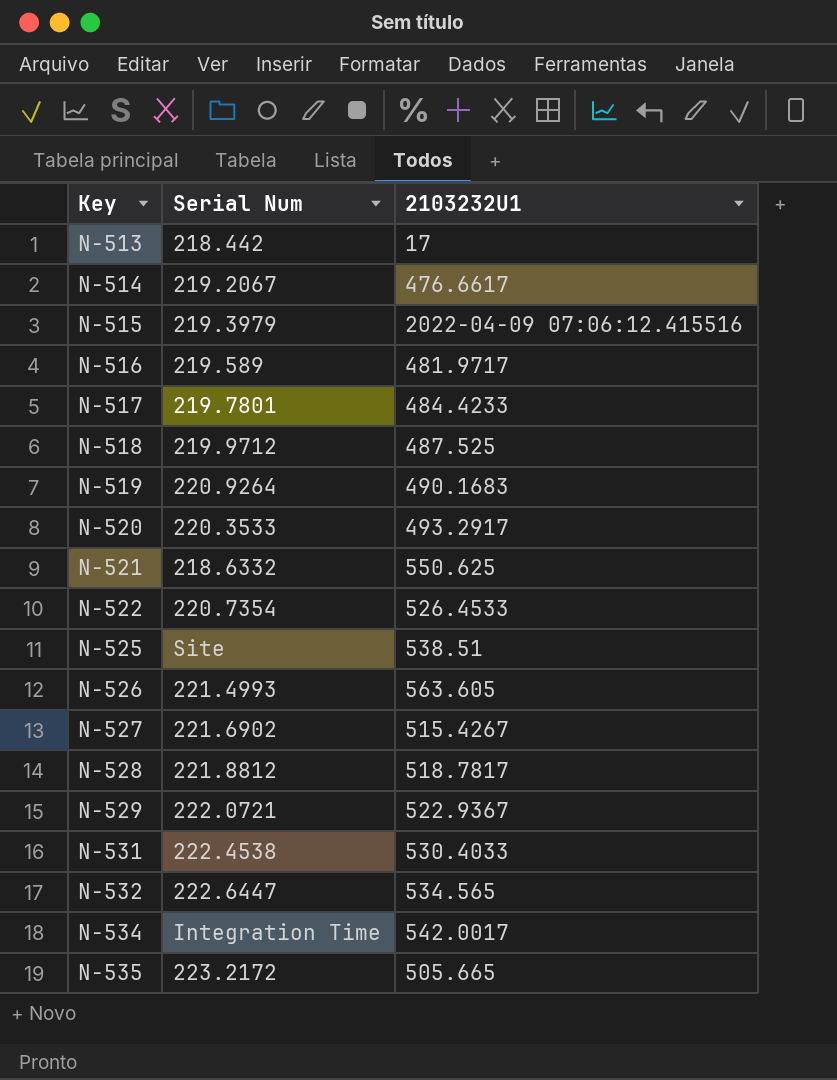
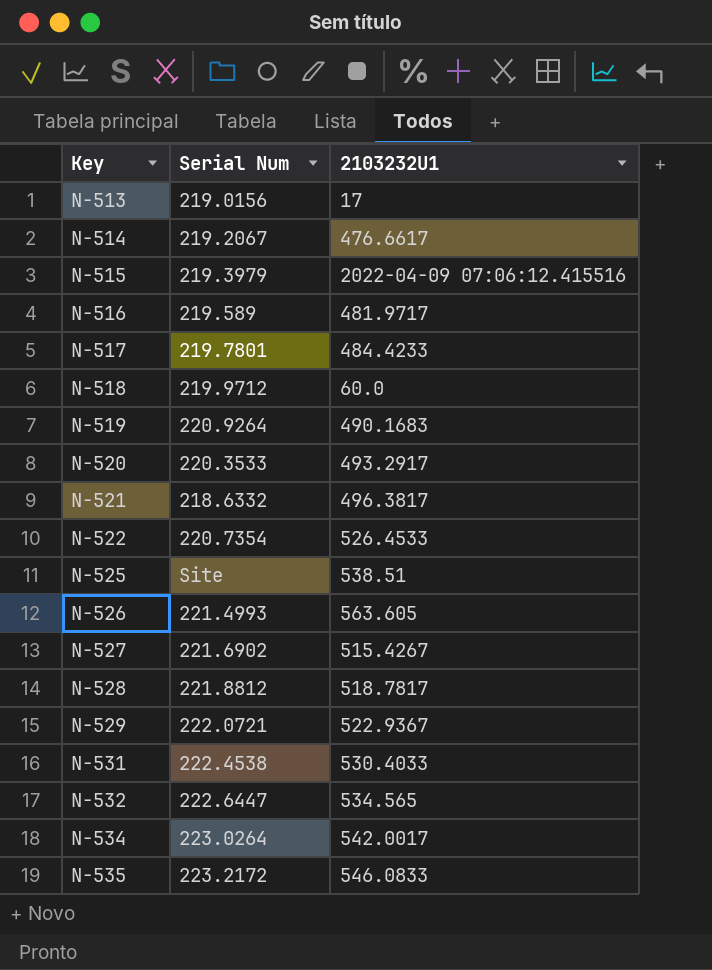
N-513 | Serial Num: 218.442 -> 219.0156
N-518 | 2103232U1: 487.525 -> 60.0
N-521 | 2103232U1: 550.625 -> 496.3817
N-534 | Serial Num: Integration Time -> 223.0264
N-535 | 2103232U1: 505.665 -> 546.0833

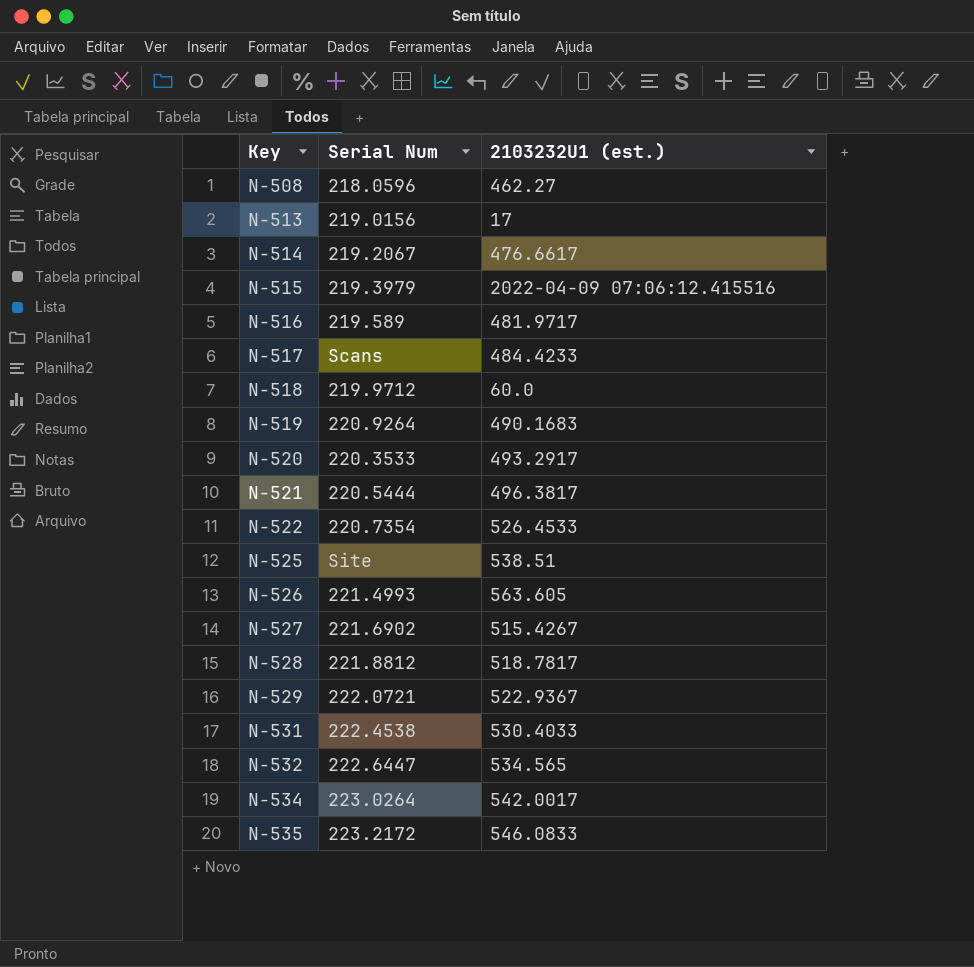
column name: 2103232U1 -> 2103232U1 (est.)
row N-508: none -> 218.0596 | 462.27
N-517 | Serial Num: 219.7801 -> Scans
N-521 | Serial Num: 218.6332 -> 220.5444

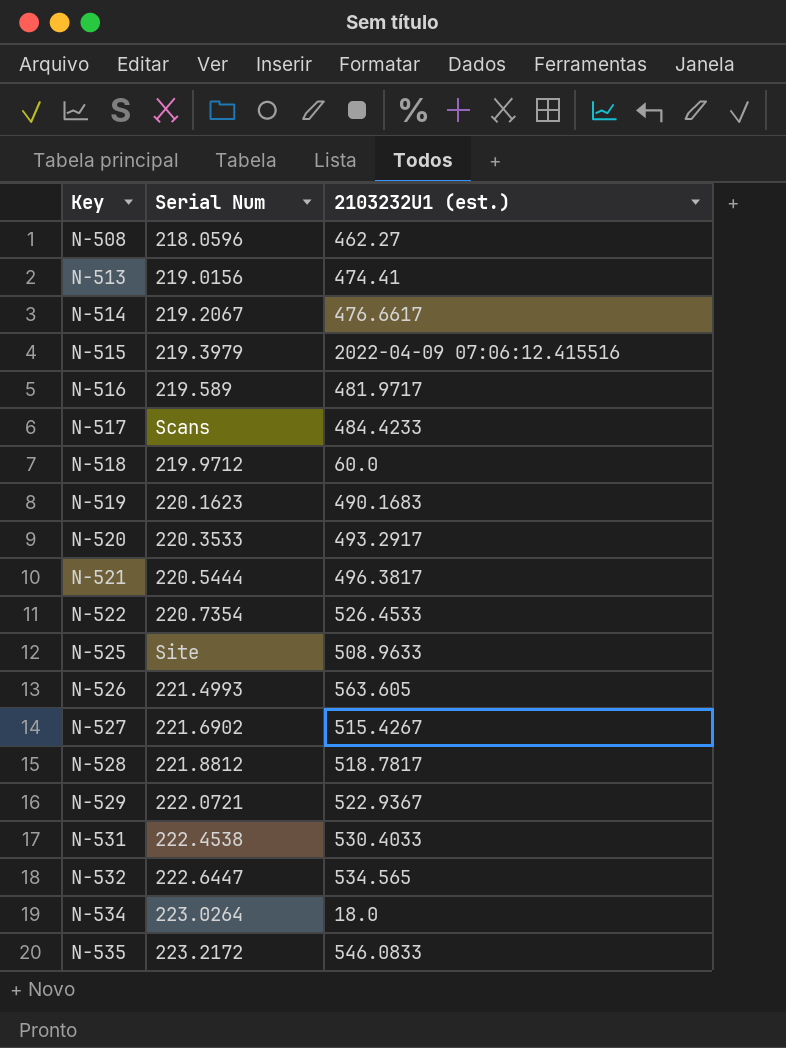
N-513 | 2103232U1 (est.): 17 -> 474.41
N-519 | Serial Num: 220.9264 -> 220.1623
N-525 | 2103232U1 (est.): 538.51 -> 508.9633
N-534 | 2103232U1 (est.): 542.0017 -> 18.0

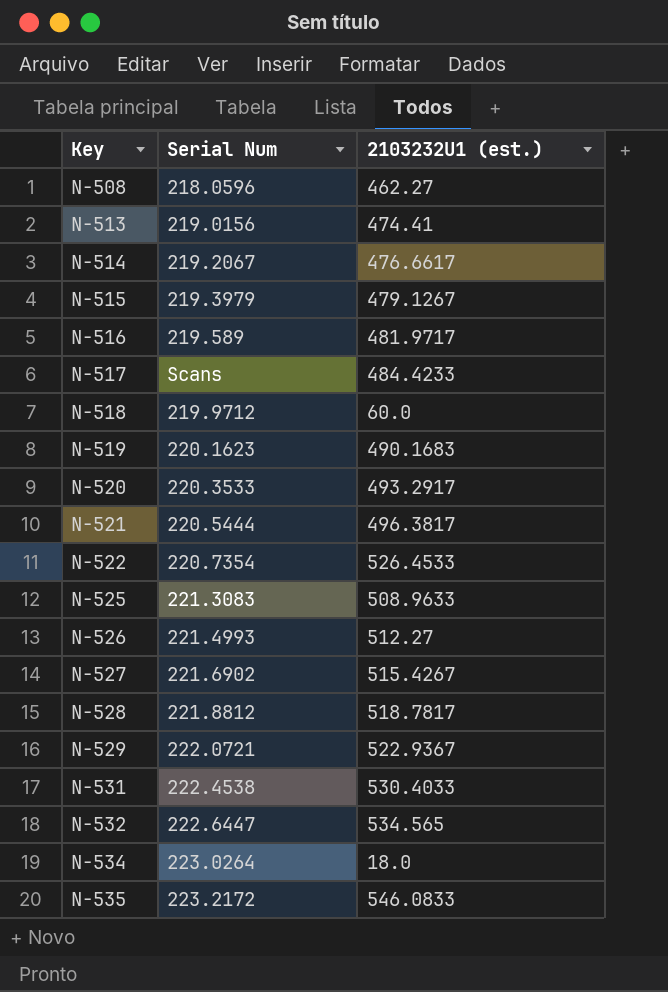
N-515 | 2103232U1 (est.): 2022-04-09 07:06:12.415516 -> 479.1267
N-525 | Serial Num: Site -> 221.3083
N-526 | 2103232U1 (est.): 563.605 -> 512.27

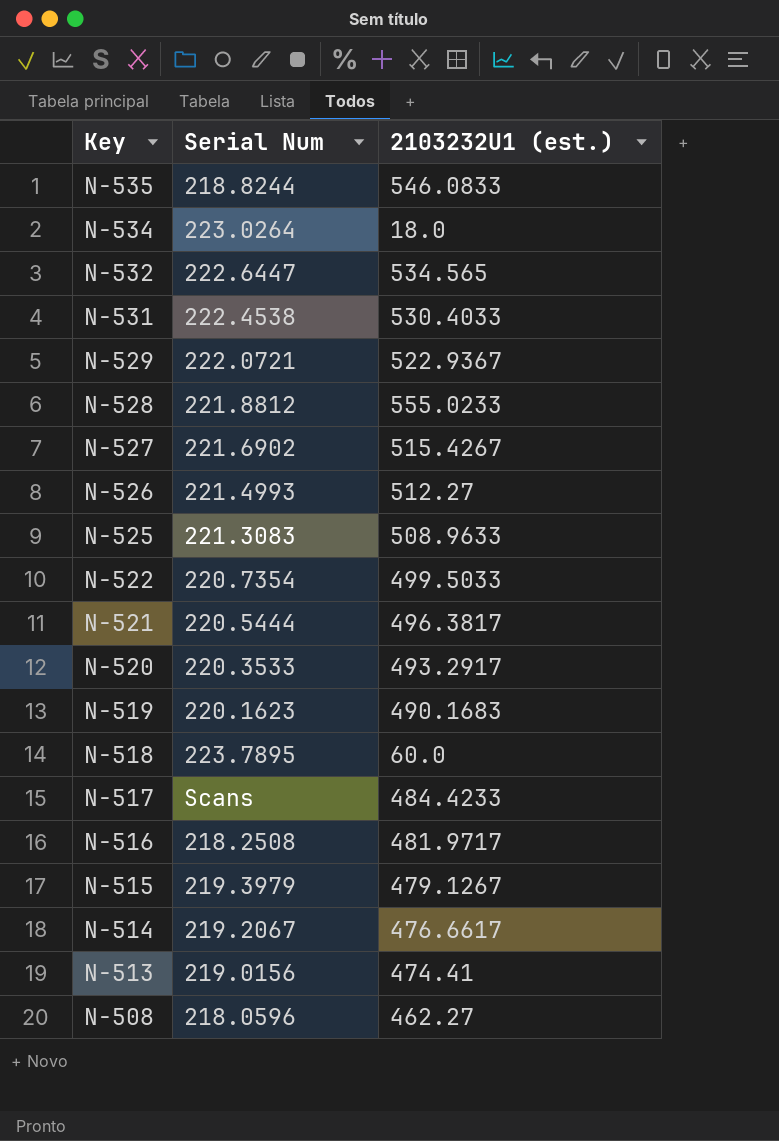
row order: Key ascending -> Key descending
N-535 | Serial Num: 223.2172 -> 218.8244
N-528 | 2103232U1 (est.): 518.7817 -> 555.0233
N-522 | 2103232U1 (est.): 526.4533 -> 499.5033
N-518 | Serial Num: 219.9712 -> 223.7895
N-516 | Serial Num: 219.589 -> 218.2508

